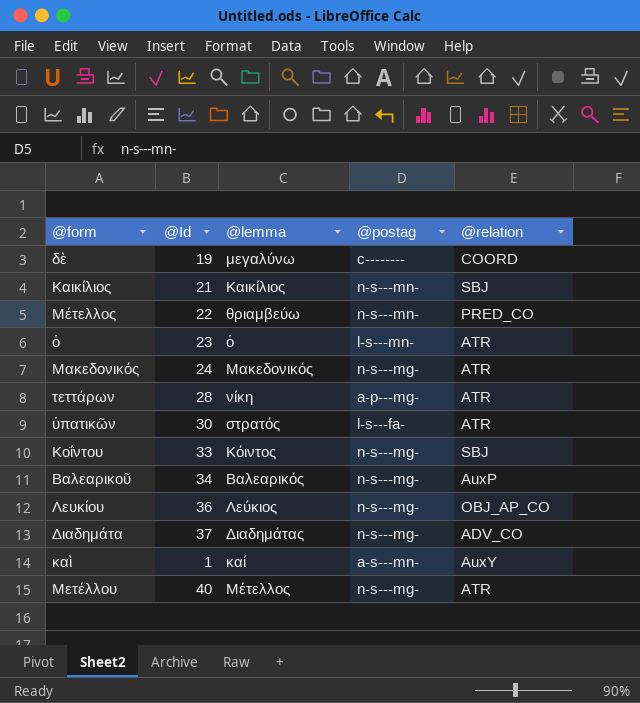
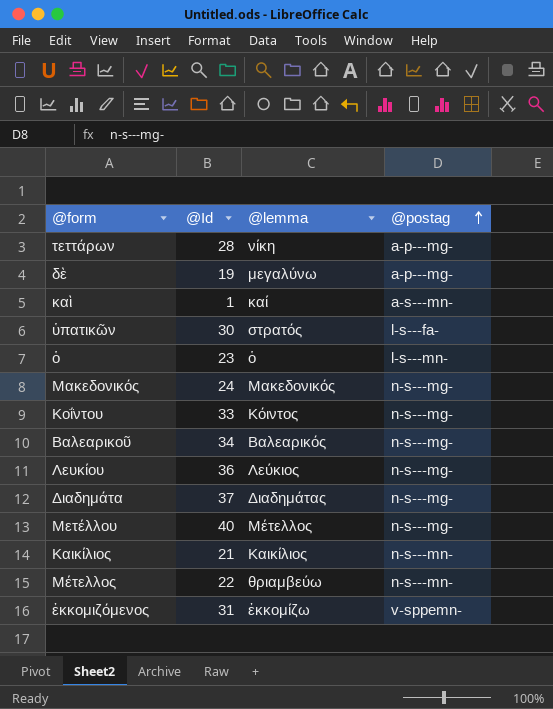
row order: none -> @postag ascending
column @relation | position: 5 -> none
δὲ | @postag: c-------- -> a-p---mg-
row ἐκκομιζόμενος: none -> 31 | ἐκκομίζω | v-sppemn-

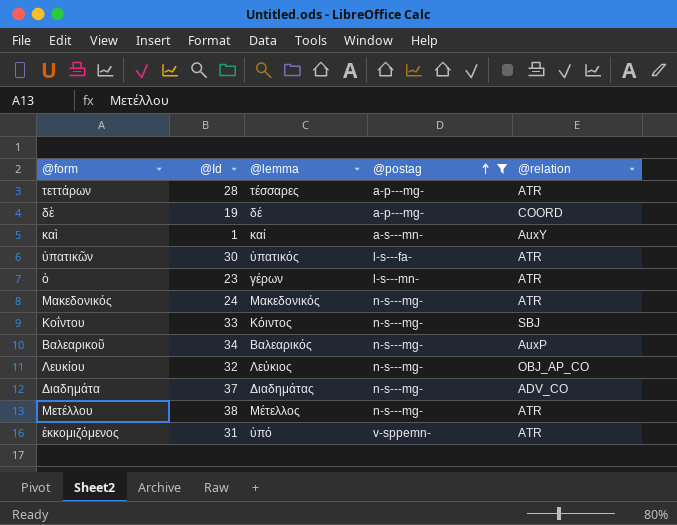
filter: none -> @postag != n-s---mn-
column @relation | position: none -> 5
τεττάρων | @lemma: νίκη -> τέσσαρες
δὲ | @lemma: μεγαλύνω -> δέ
ὑπατικῶν | @lemma: στρατός -> ὑπατικός
ὁ | @lemma: ὁ -> γέρων
Λευκίου | @Id: 36 -> 32
Μετέλλου | @Id: 40 -> 38
ἐκκομιζόμενος | @lemma: ἐκκομίζω -> ὑπό

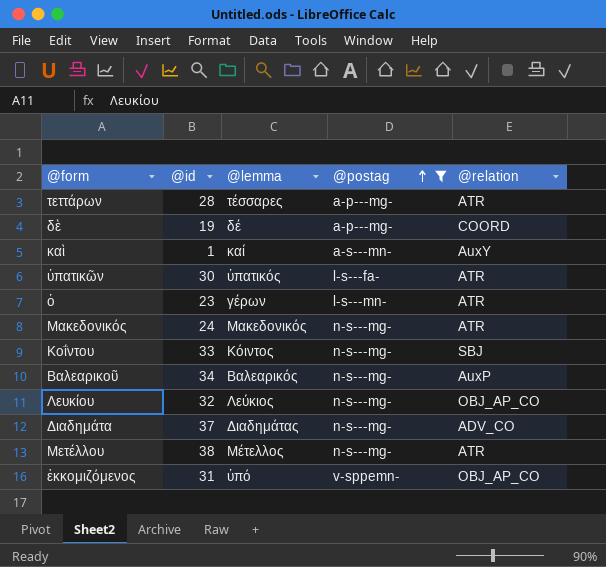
column name: @Id -> @id
ἐκκομιζόμενος | @relation: ATR -> OBJ_AP_CO

